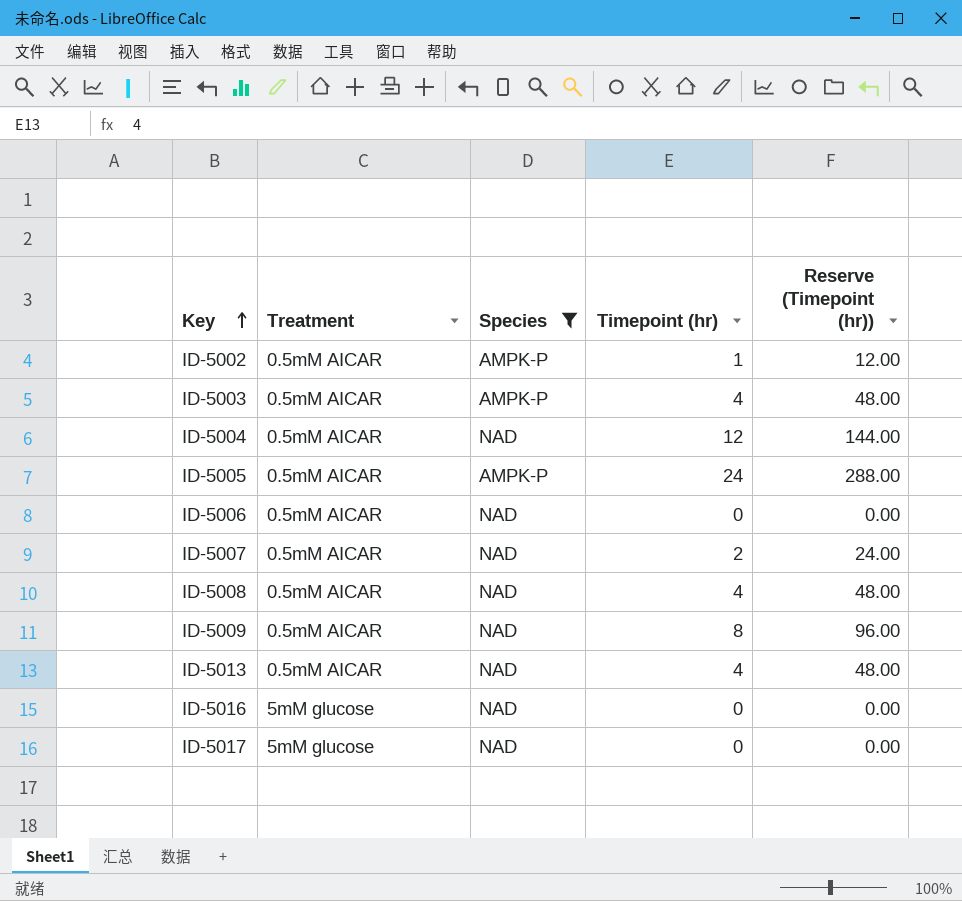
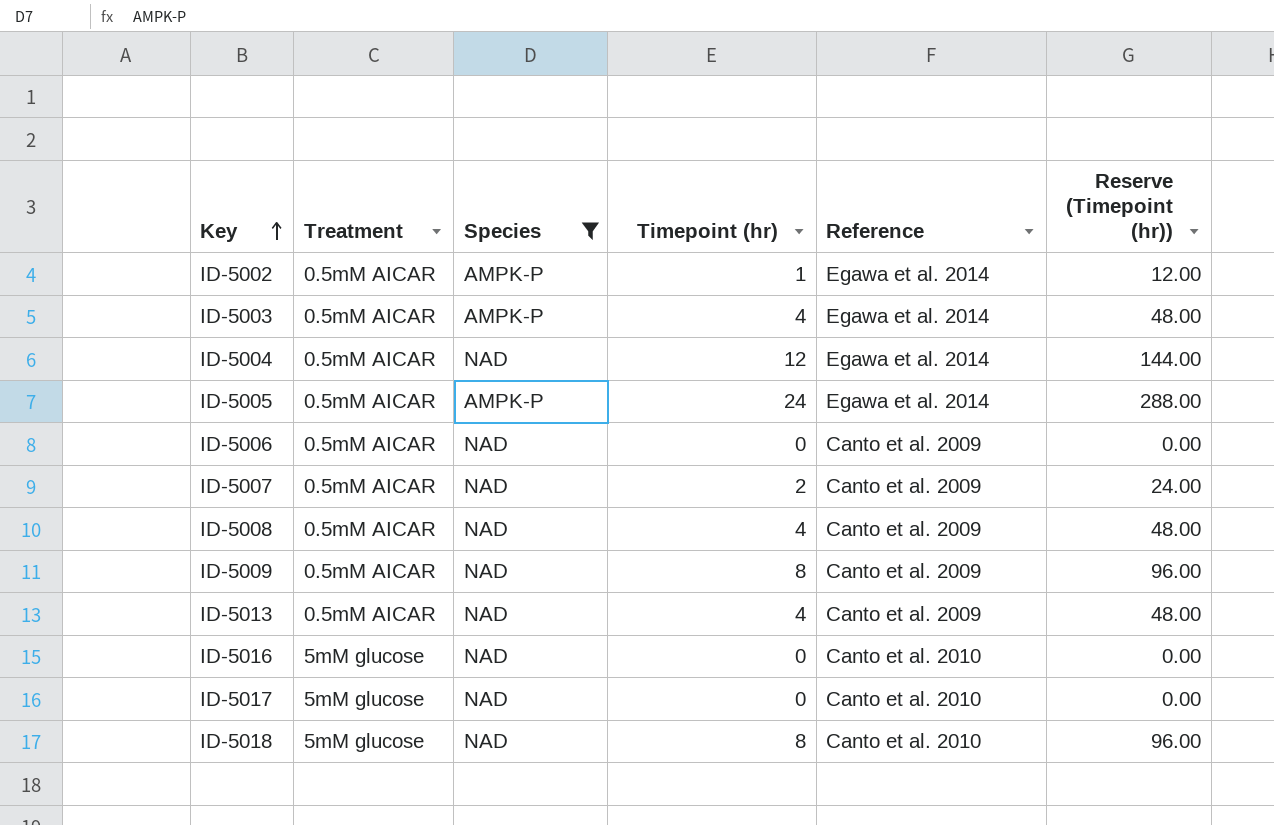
column Reference | position: none -> 5
row ID-5018: none -> 5mM glucose | NAD | 8 | Canto et al. 2010 | 96.00

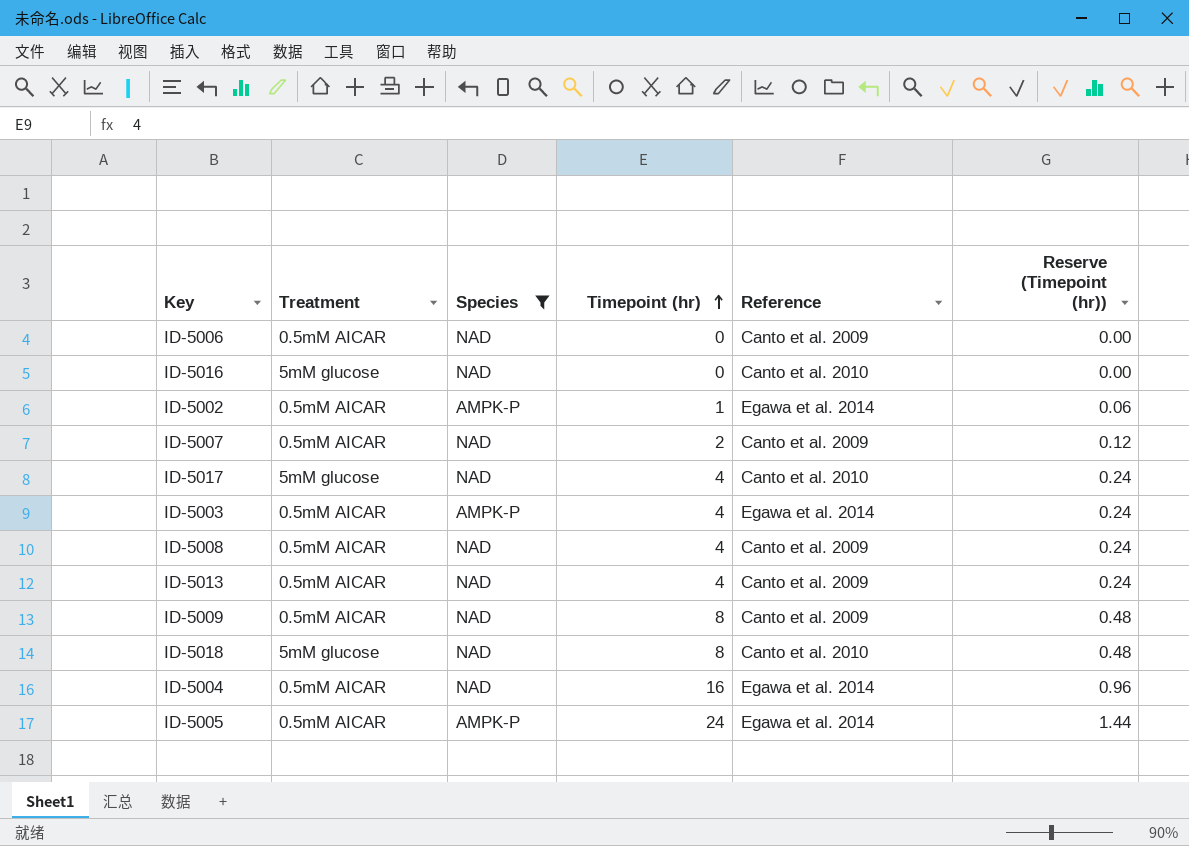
row order: Key ascending -> Timepoint (hr) ascending
column Reserve (Timepoint (hr)) | formula: [Timepoint (hr)] * 12 -> [Timepoint (hr)] * 0.06
ID-5017 | Timepoint (hr): 0 -> 4
ID-5004 | Timepoint (hr): 12 -> 16

